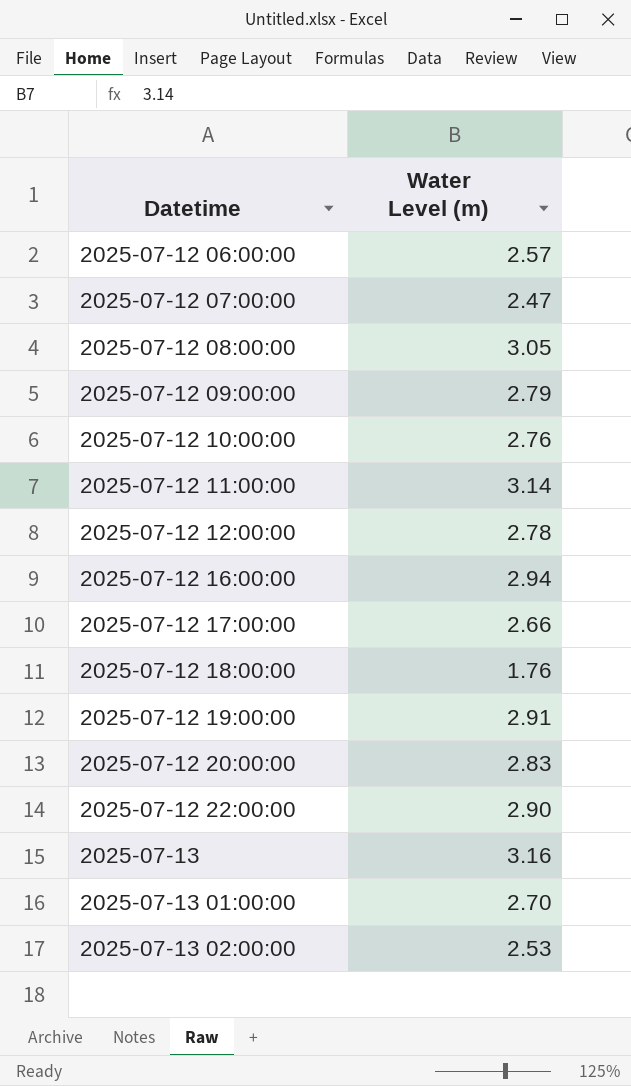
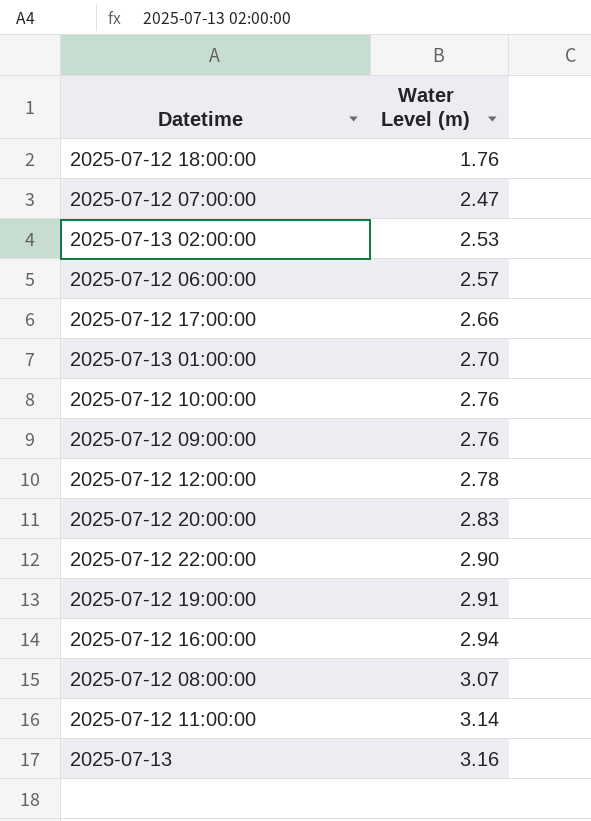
row order: Datetime ascending -> Water Level (m) ascending
2025-07-12 09:00:00 | Water Level (m): 2.79 -> 2.76
2025-07-12 08:00:00 | Water Level (m): 3.05 -> 3.07

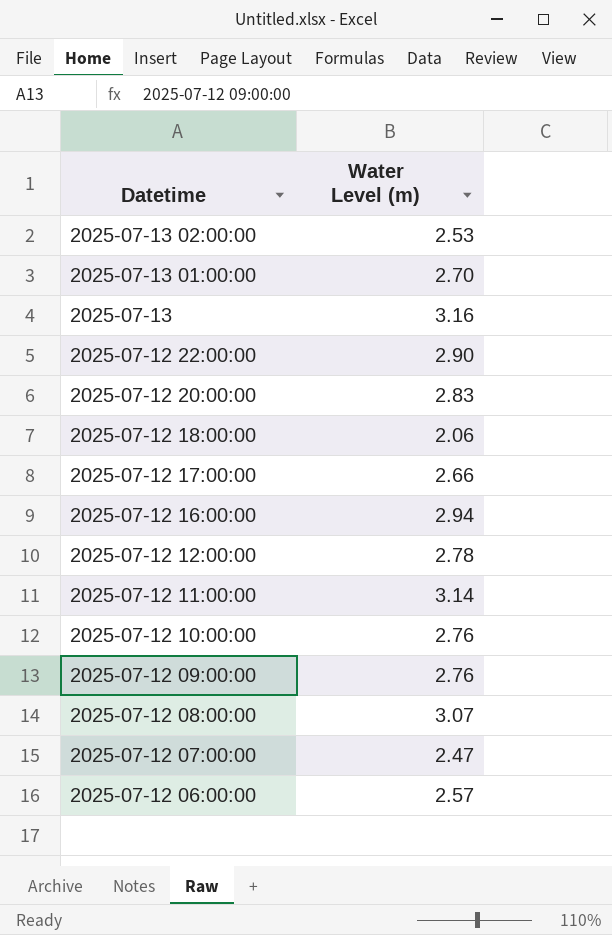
row order: Water Level (m) ascending -> Datetime descending
row 2025-07-12 19:00:00: 2.91 -> none
2025-07-12 18:00:00 | Water Level (m): 1.76 -> 2.06

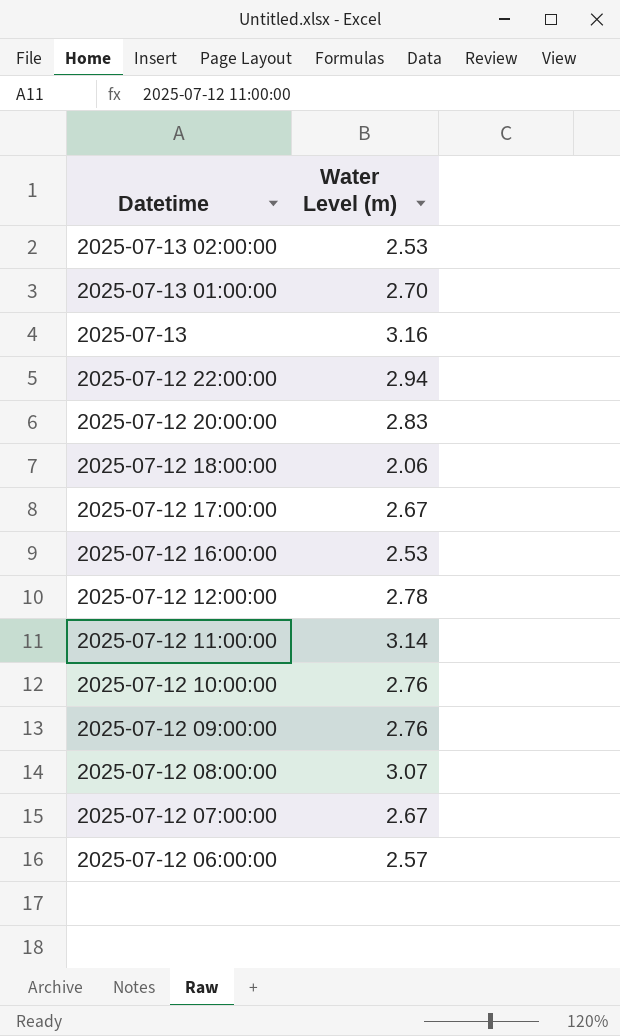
2025-07-12 22:00:00 | Water Level (m): 2.90 -> 2.94
2025-07-12 17:00:00 | Water Level (m): 2.66 -> 2.67
2025-07-12 16:00:00 | Water Level (m): 2.94 -> 2.53
2025-07-12 07:00:00 | Water Level (m): 2.47 -> 2.67

